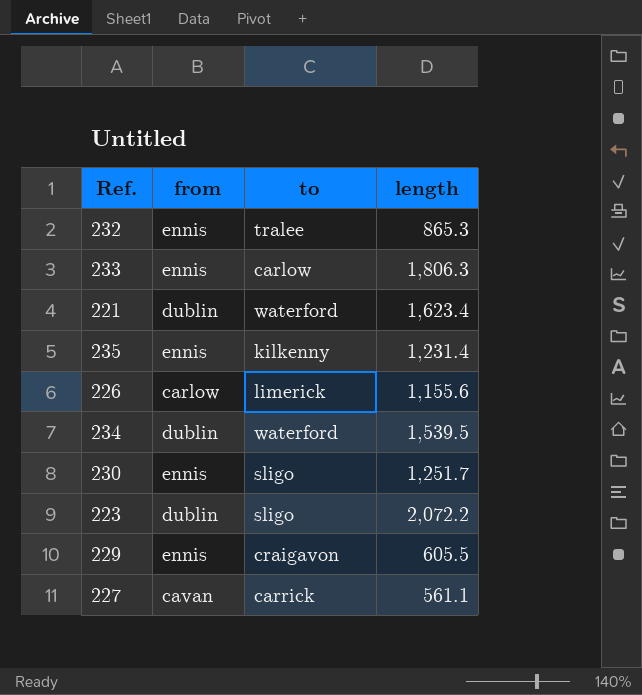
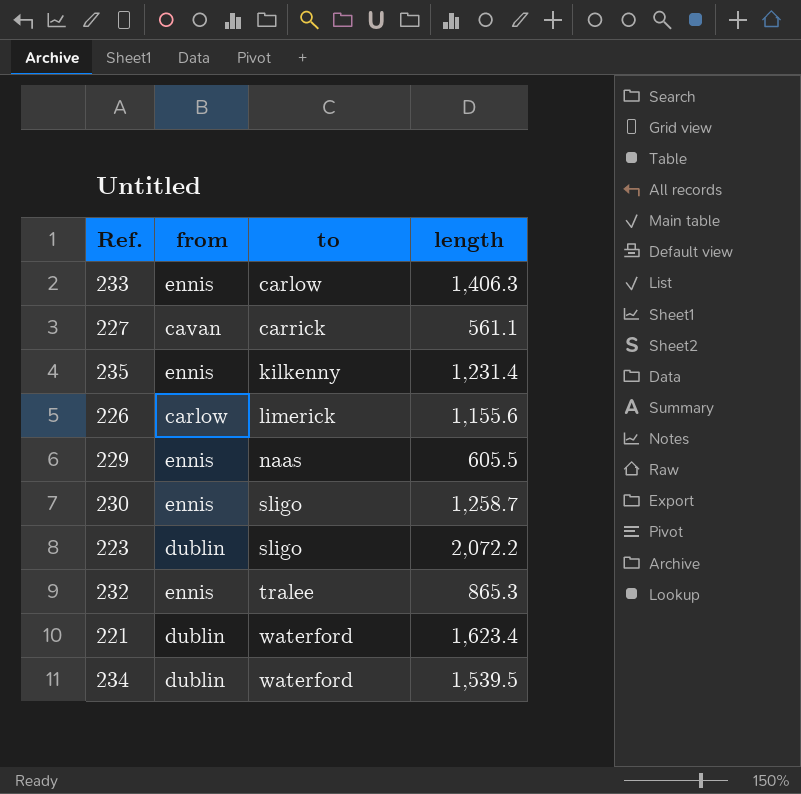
row order: none -> to ascending
233 | length: 1,806.3 -> 1,406.3
229 | to: craigavon -> naas
230 | length: 1,251.7 -> 1,258.7

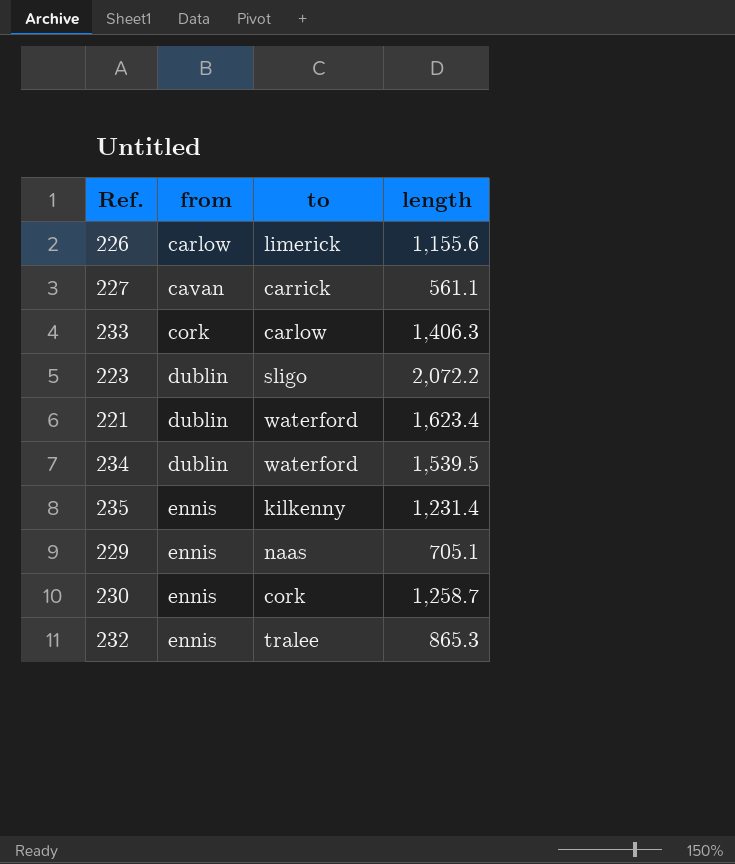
row order: to ascending -> from ascending
233 | from: ennis -> cork
229 | length: 605.5 -> 705.1
230 | to: sligo -> cork

